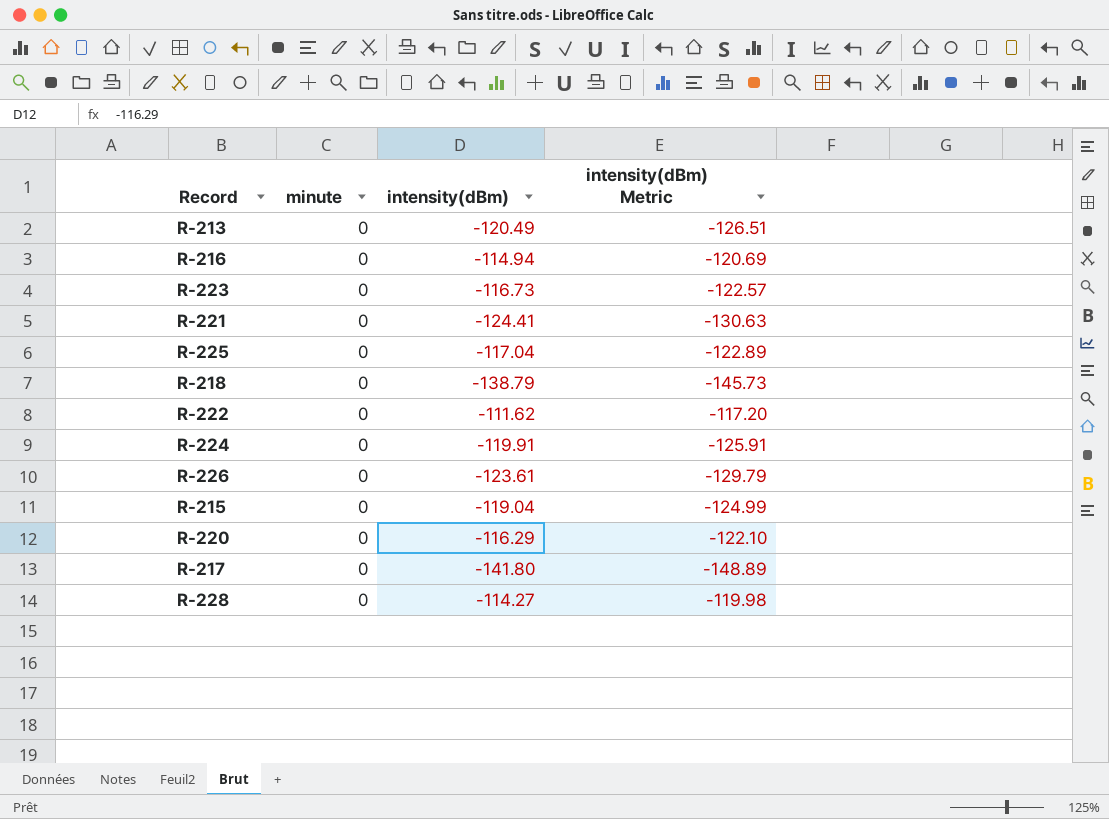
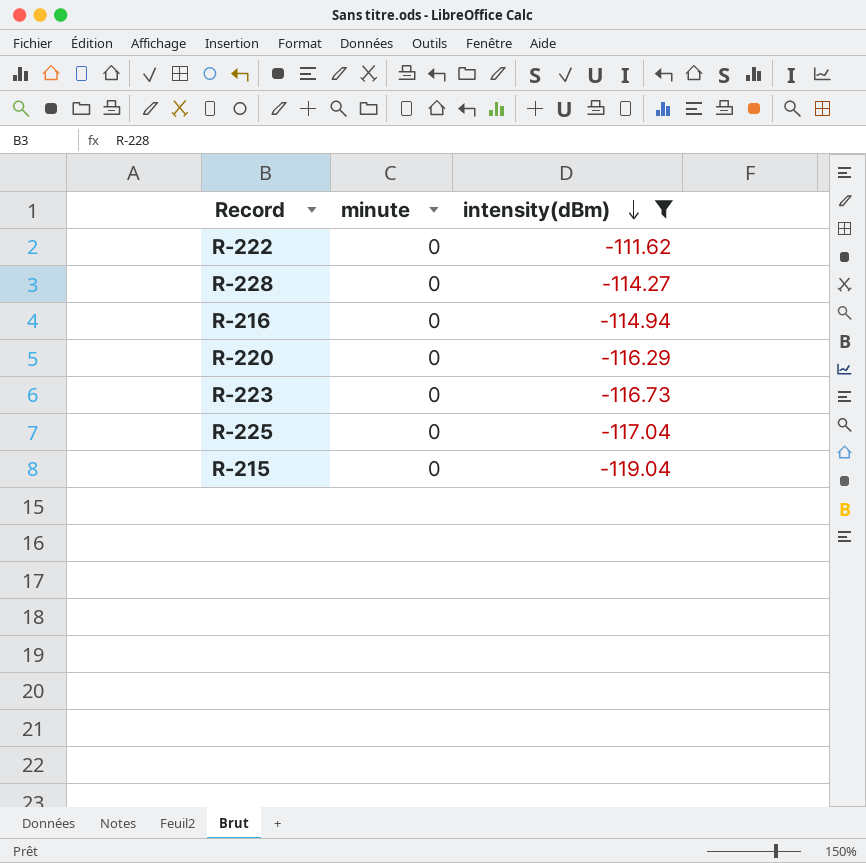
filter: none -> intensity(dBm) >= -119.04
row order: none -> intensity(dBm) descending
column intensity(dBm) Metric | formula: [intensity(dBm)] * 1.05 -> none

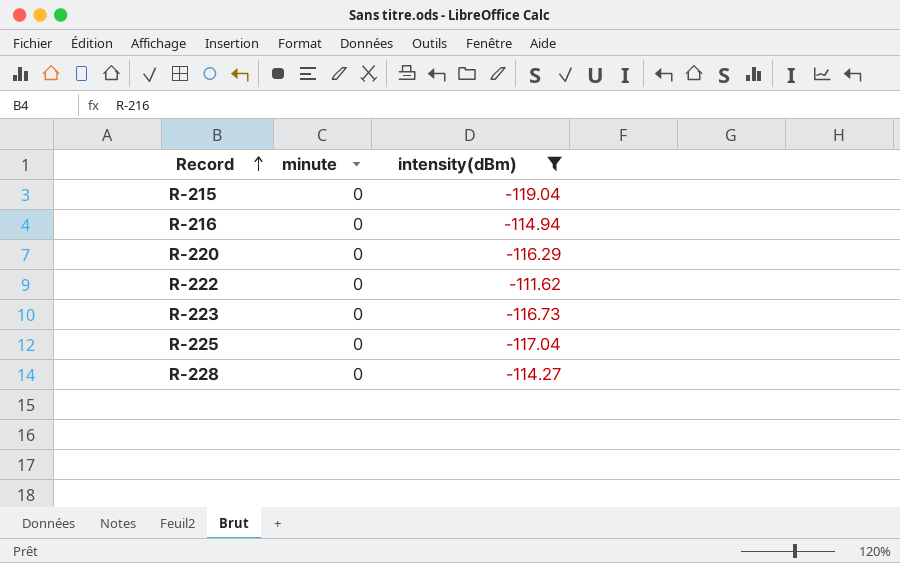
row order: intensity(dBm) descending -> Record ascending

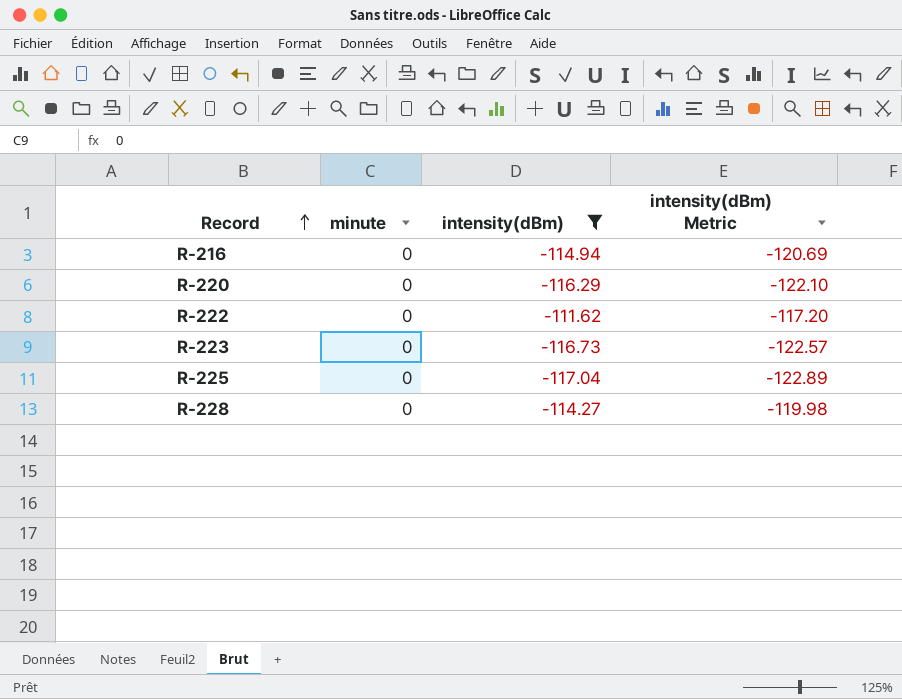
column intensity(dBm) Metric | formula: none -> [intensity(dBm)] * 1.05
row R-215: 0 | -119.04 -> none

